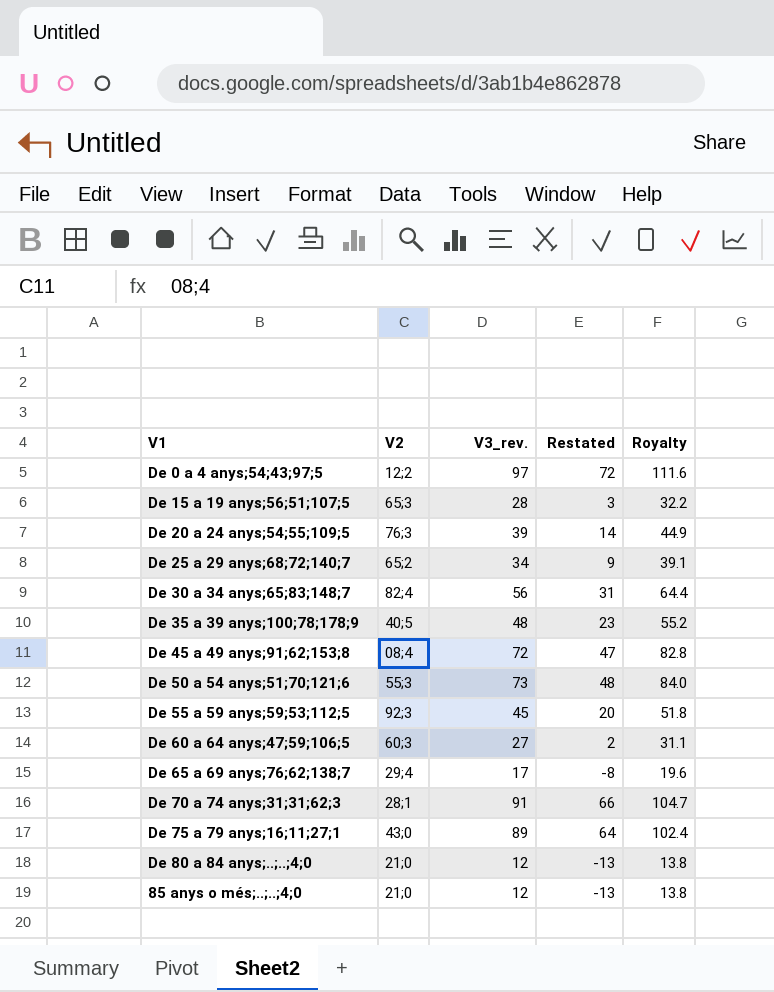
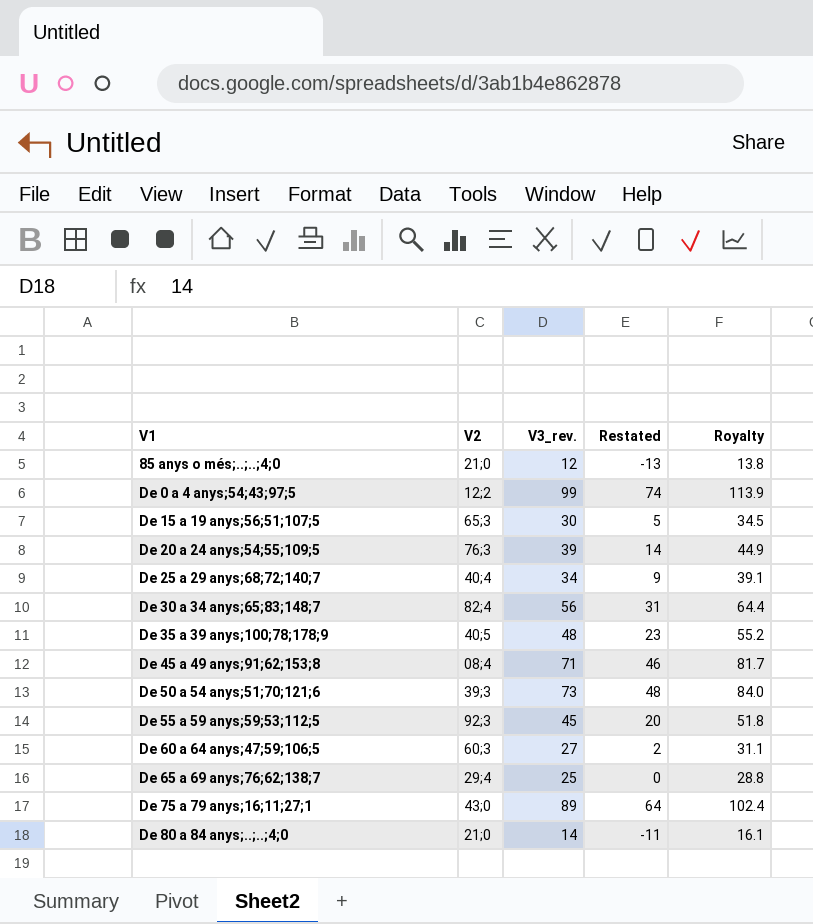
row order: none -> V1 ascending
row De 70 a 74 anys;31;31;62;3: 28;1 | 91 | 66 | 104.7 -> none
De 0 a 4 anys;54;43;97;5 | V3_rev.: 97 -> 99
De 0 a 4 anys;54;43;97;5 | Restated: 72 -> 74
De 0 a 4 anys;54;43;97;5 | Royalty: 111.6 -> 113.9
De 15 a 19 anys;56;51;107;5 | V3_rev.: 28 -> 30
De 15 a 19 anys;56;51;107;5 | Restated: 3 -> 5
De 15 a 19 anys;56;51;107;5 | Royalty: 32.2 -> 34.5
De 25 a 29 anys;68;72;140;7 | V2: 65;2 -> 40;4
De 45 a 49 anys;91;62;153;8 | V3_rev.: 72 -> 71
De 45 a 49 anys;91;62;153;8 | Restated: 47 -> 46
De 45 a 49 anys;91;62;153;8 | Royalty: 82.8 -> 81.7
De 50 a 54 anys;51;70;121;6 | V2: 55;3 -> 39;3
De 65 a 69 anys;76;62;138;7 | V3_rev.: 17 -> 25
De 65 a 69 anys;76;62;138;7 | Restated: -8 -> 0
De 65 a 69 anys;76;62;138;7 | Royalty: 19.6 -> 28.8
De 80 a 84 anys;..;..;4;0 | V3_rev.: 12 -> 14
De 80 a 84 anys;..;..;4;0 | Restated: -13 -> -11
De 80 a 84 anys;..;..;4;0 | Royalty: 13.8 -> 16.1

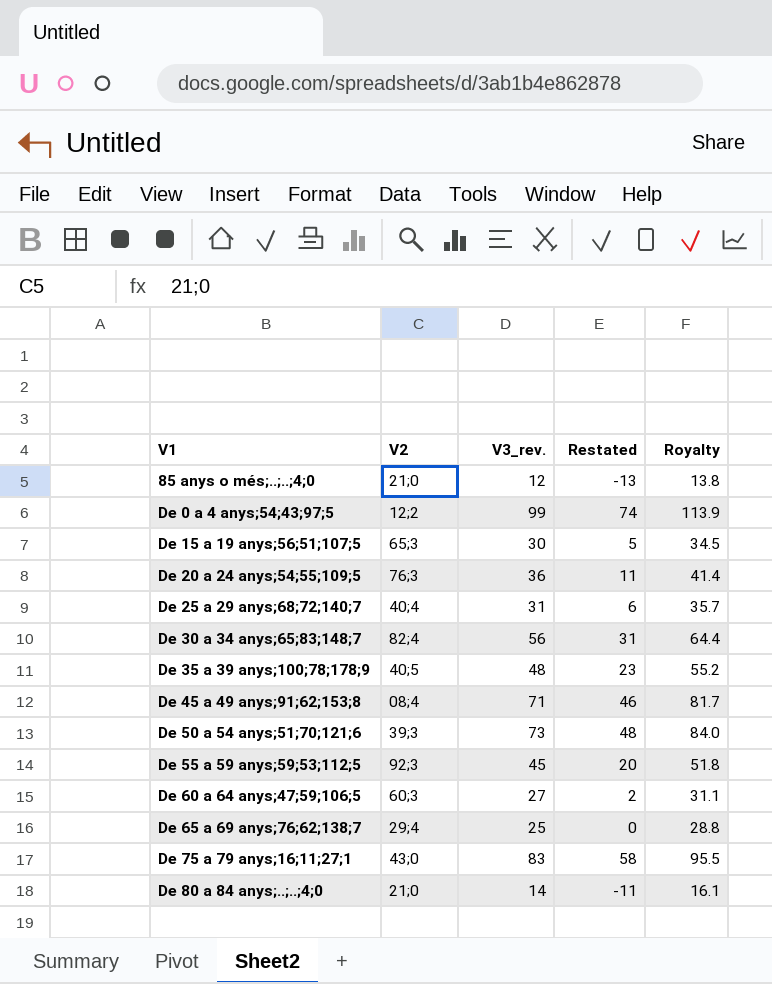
De 20 a 24 anys;54;55;109;5 | V3_rev.: 39 -> 36
De 20 a 24 anys;54;55;109;5 | Restated: 14 -> 11
De 20 a 24 anys;54;55;109;5 | Royalty: 44.9 -> 41.4
De 25 a 29 anys;68;72;140;7 | V3_rev.: 34 -> 31
De 25 a 29 anys;68;72;140;7 | Restated: 9 -> 6
De 25 a 29 anys;68;72;140;7 | Royalty: 39.1 -> 35.7
De 75 a 79 anys;16;11;27;1 | V3_rev.: 89 -> 83
De 75 a 79 anys;16;11;27;1 | Restated: 64 -> 58
De 75 a 79 anys;16;11;27;1 | Royalty: 102.4 -> 95.5

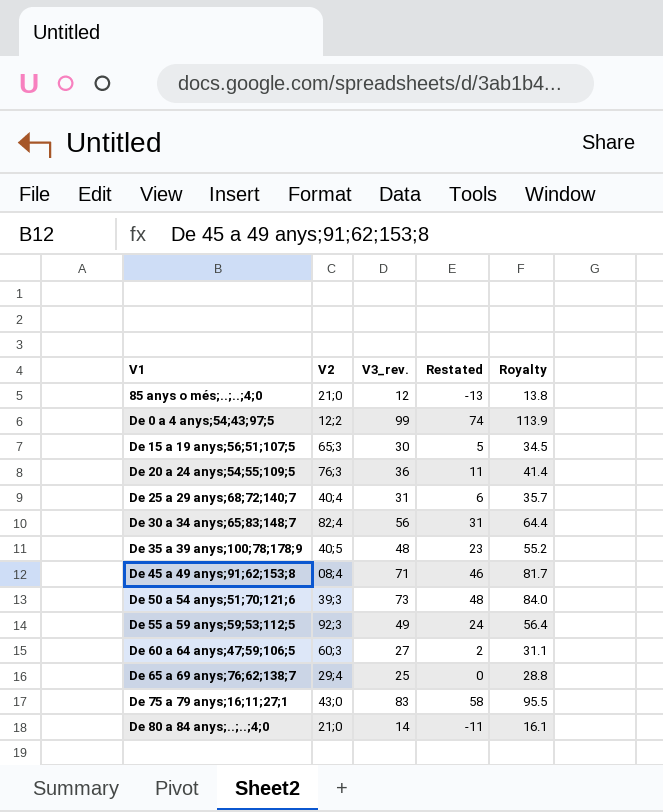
De 55 a 59 anys;59;53;112;5 | V3_rev.: 45 -> 49
De 55 a 59 anys;59;53;112;5 | Restated: 20 -> 24
De 55 a 59 anys;59;53;112;5 | Royalty: 51.8 -> 56.4

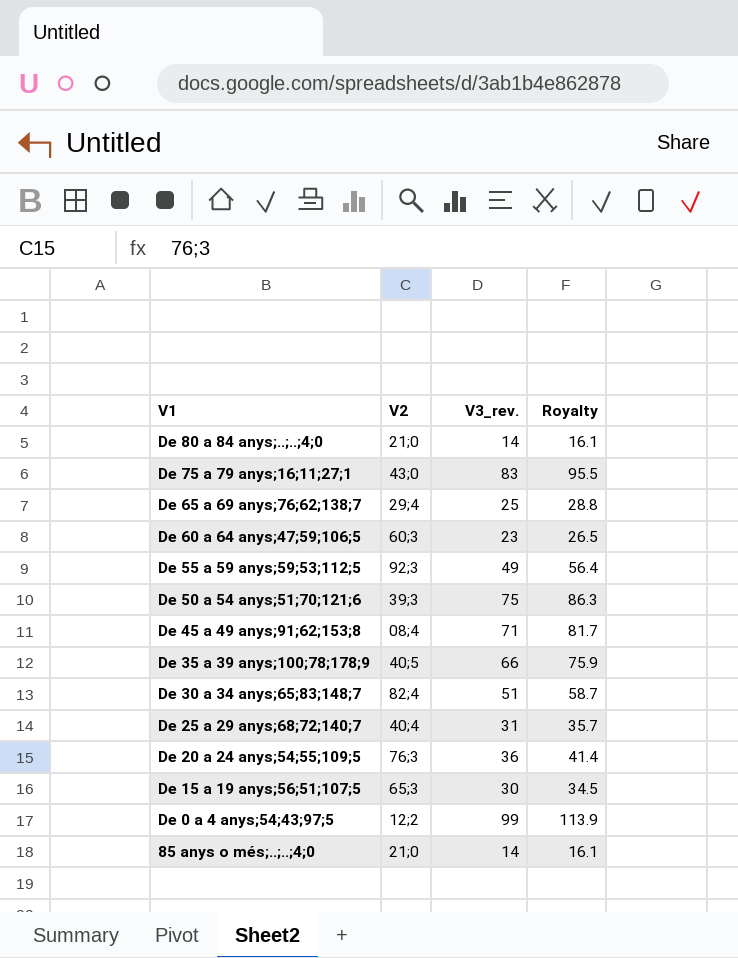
row order: V1 ascending -> V1 descending
column Restated | formula: [V3_rev.] - 25 -> none
De 60 a 64 anys;47;59;106;5 | V3_rev.: 27 -> 23
De 60 a 64 anys;47;59;106;5 | Royalty: 31.1 -> 26.5
De 50 a 54 anys;51;70;121;6 | V3_rev.: 73 -> 75
De 50 a 54 anys;51;70;121;6 | Royalty: 84.0 -> 86.3
De 35 a 39 anys;100;78;178;9 | V3_rev.: 48 -> 66
De 35 a 39 anys;100;78;178;9 | Royalty: 55.2 -> 75.9
De 30 a 34 anys;65;83;148;7 | V3_rev.: 56 -> 51
De 30 a 34 anys;65;83;148;7 | Royalty: 64.4 -> 58.7
85 anys o més;..;..;4;0 | V3_rev.: 12 -> 14
85 anys o més;..;..;4;0 | Royalty: 13.8 -> 16.1

